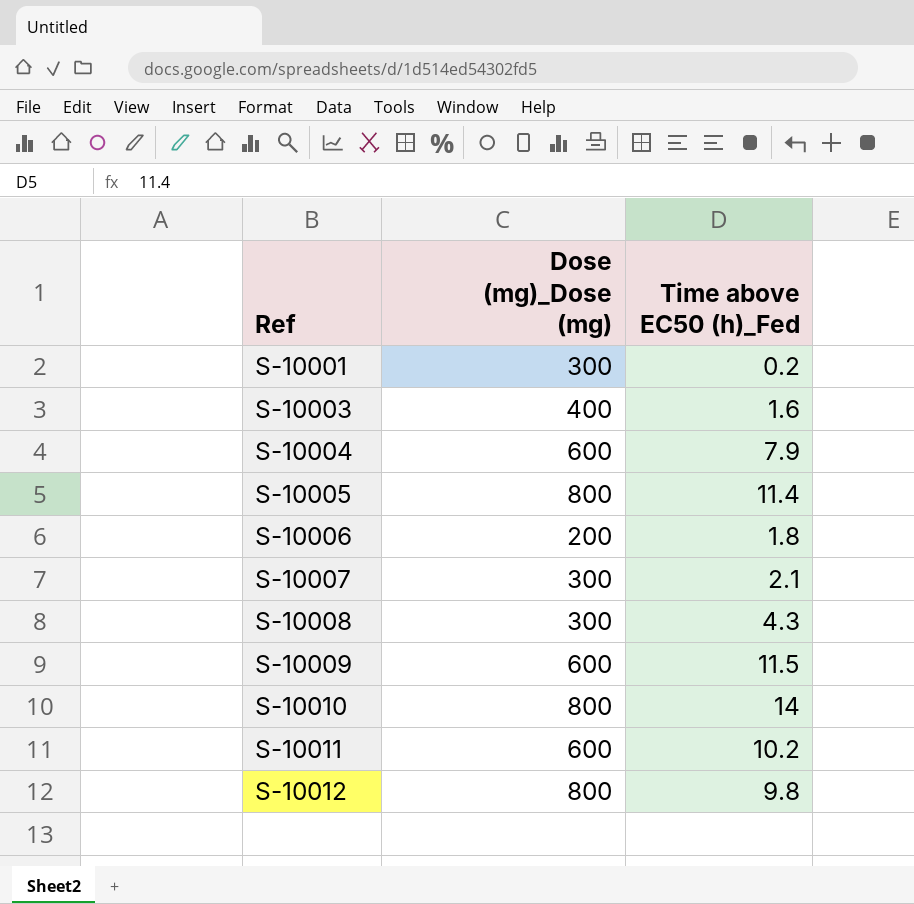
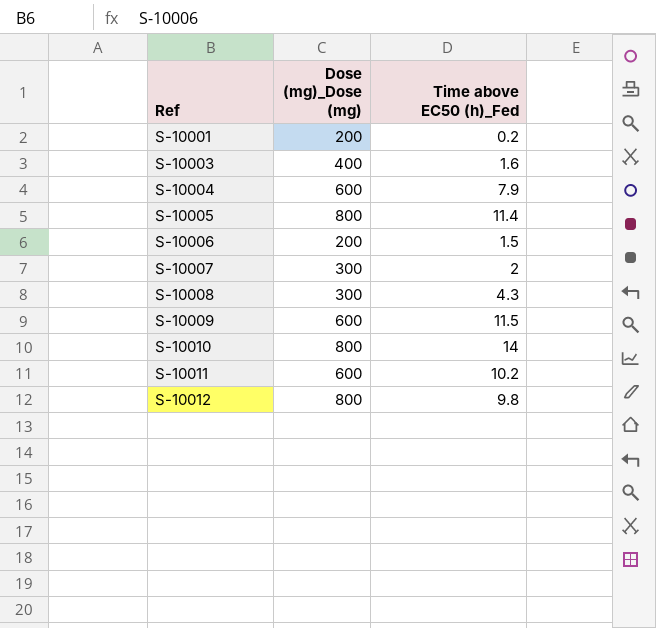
S-10001 | Dose (mg)_Dose (mg): 300 -> 200
S-10006 | Time above EC50 (h)_Fed: 1.8 -> 1.5
S-10007 | Time above EC50 (h)_Fed: 2.1 -> 2

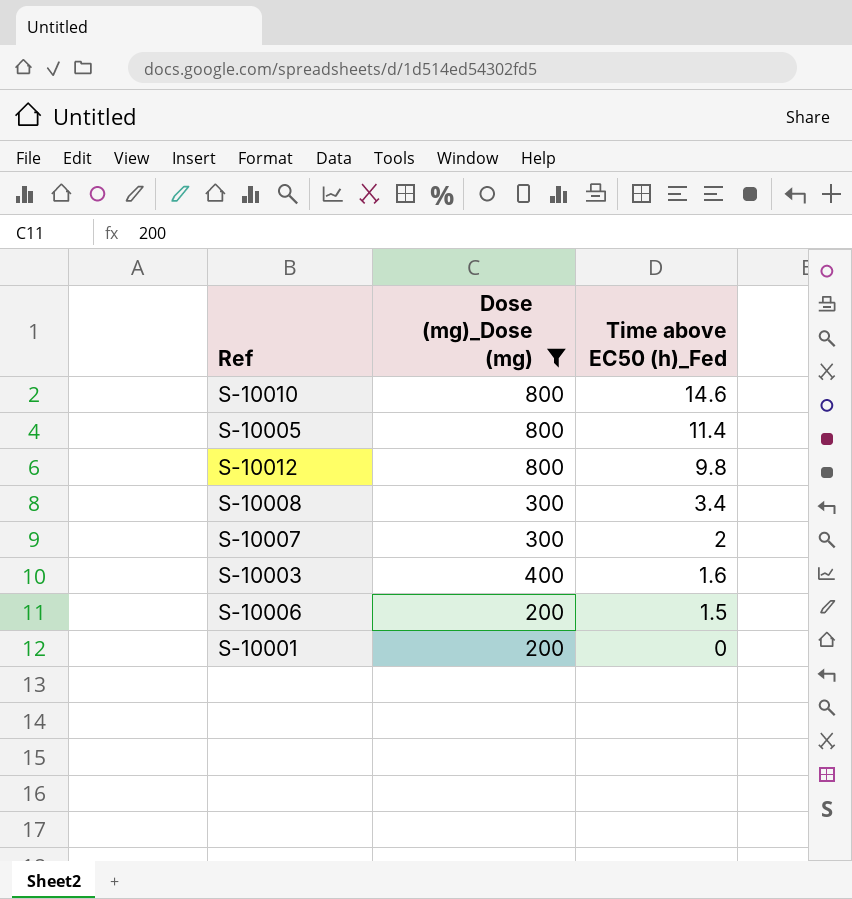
filter: none -> Dose (mg)_Dose (mg) != 600
row order: Ref ascending -> Time above EC50 (h)_Fed descending
S-10010 | Time above EC50 (h)_Fed: 14 -> 14.6
S-10008 | Time above EC50 (h)_Fed: 4.3 -> 3.4
S-10001 | Time above EC50 (h)_Fed: 0.2 -> 0

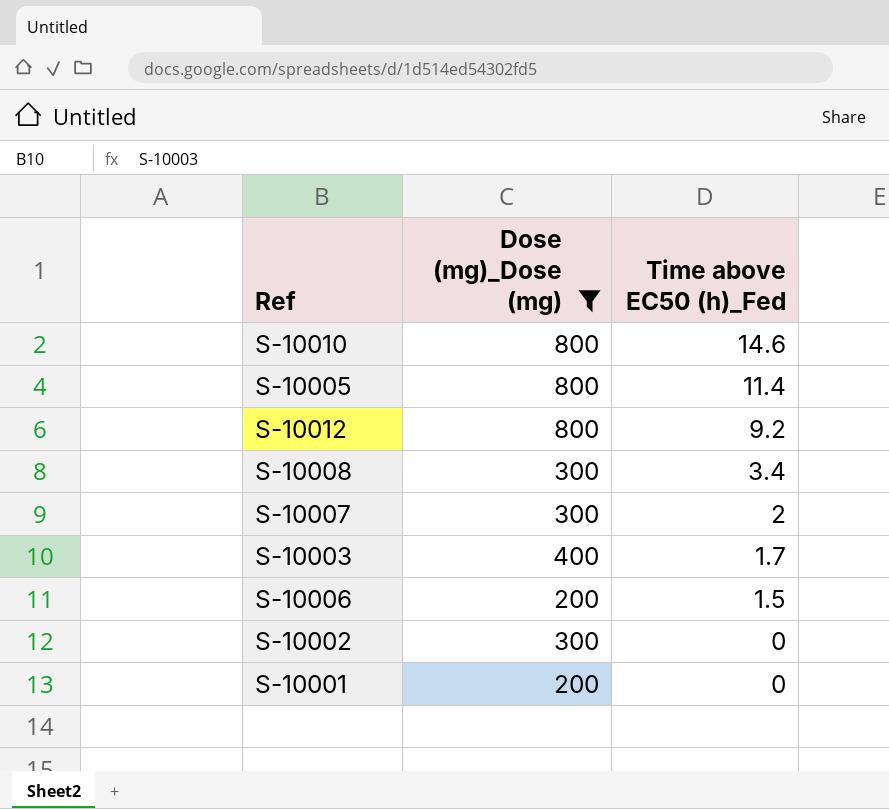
S-10012 | Time above EC50 (h)_Fed: 9.8 -> 9.2
S-10003 | Time above EC50 (h)_Fed: 1.6 -> 1.7
row S-10002: none -> 300 | 0

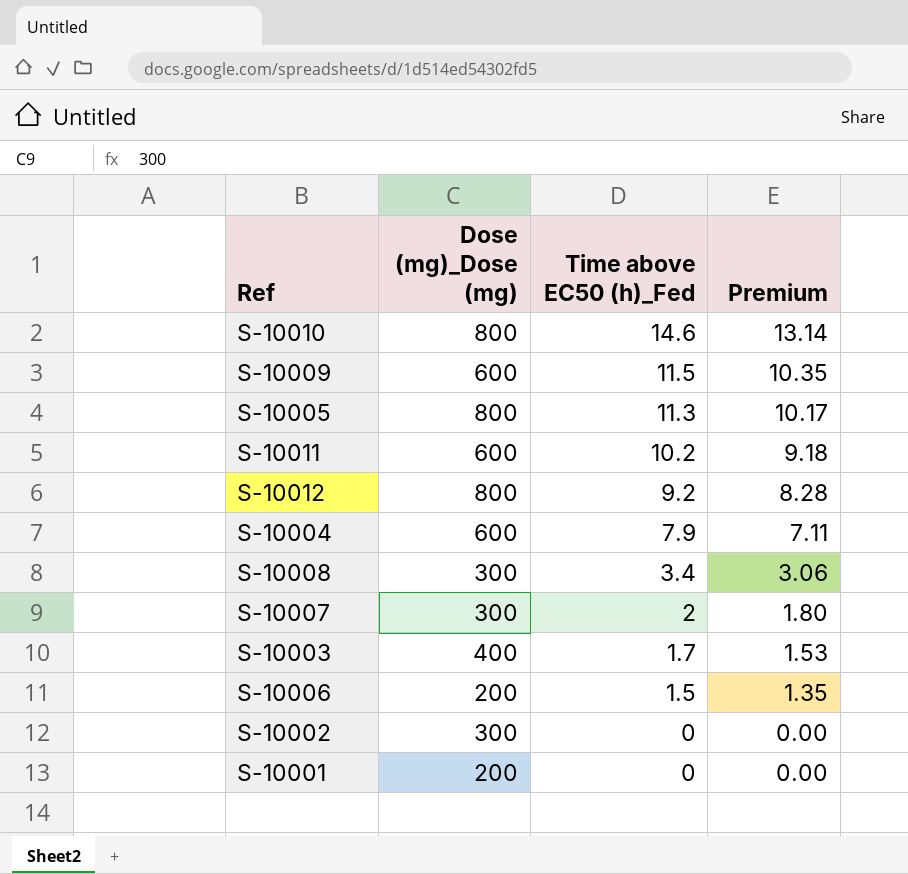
filter: Dose (mg)_Dose (mg) != 600 -> none
column Premium | formula: none -> [Time above EC50 (h)_Fed] * 0.9
S-10005 | Time above EC50 (h)_Fed: 11.4 -> 11.3

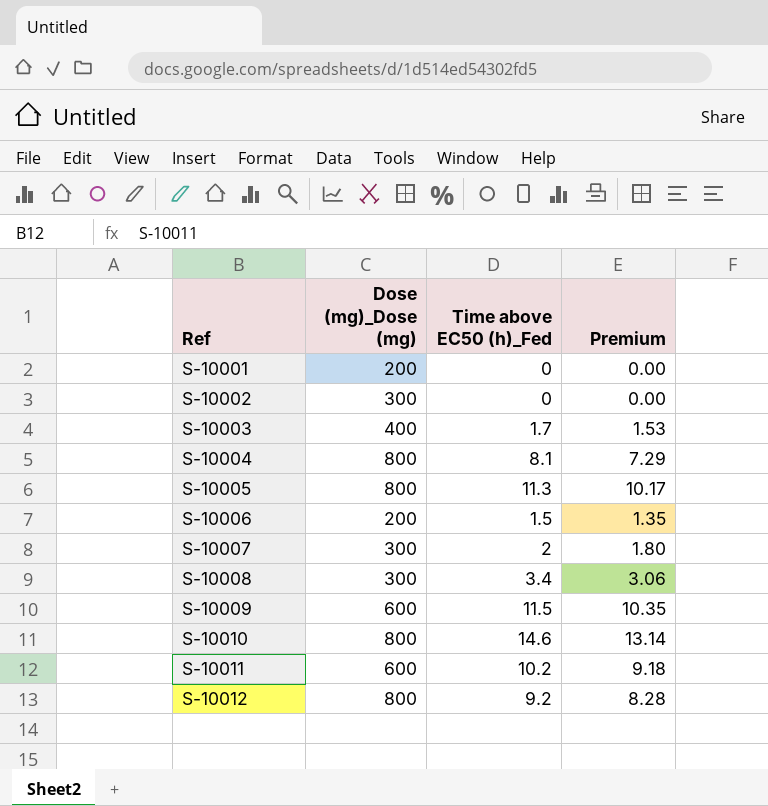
row order: Time above EC50 (h)_Fed descending -> Ref ascending
S-10004 | Dose (mg)_Dose (mg): 600 -> 800
S-10004 | Time above EC50 (h)_Fed: 7.9 -> 8.1
S-10004 | Premium: 7.11 -> 7.29

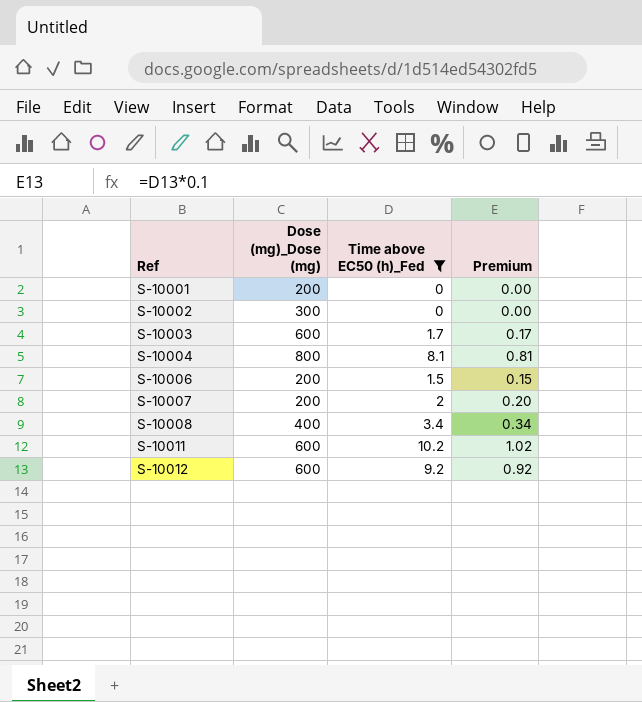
filter: none -> Time above EC50 (h)_Fed <= 10.2
column Premium | formula: [Time above EC50 (h)_Fed] * 0.9 -> [Time above EC50 (h)_Fed] * 0.1
S-10003 | Dose (mg)_Dose (mg): 400 -> 600
S-10007 | Dose (mg)_Dose (mg): 300 -> 200
S-10008 | Dose (mg)_Dose (mg): 300 -> 400
S-10012 | Dose (mg)_Dose (mg): 800 -> 600

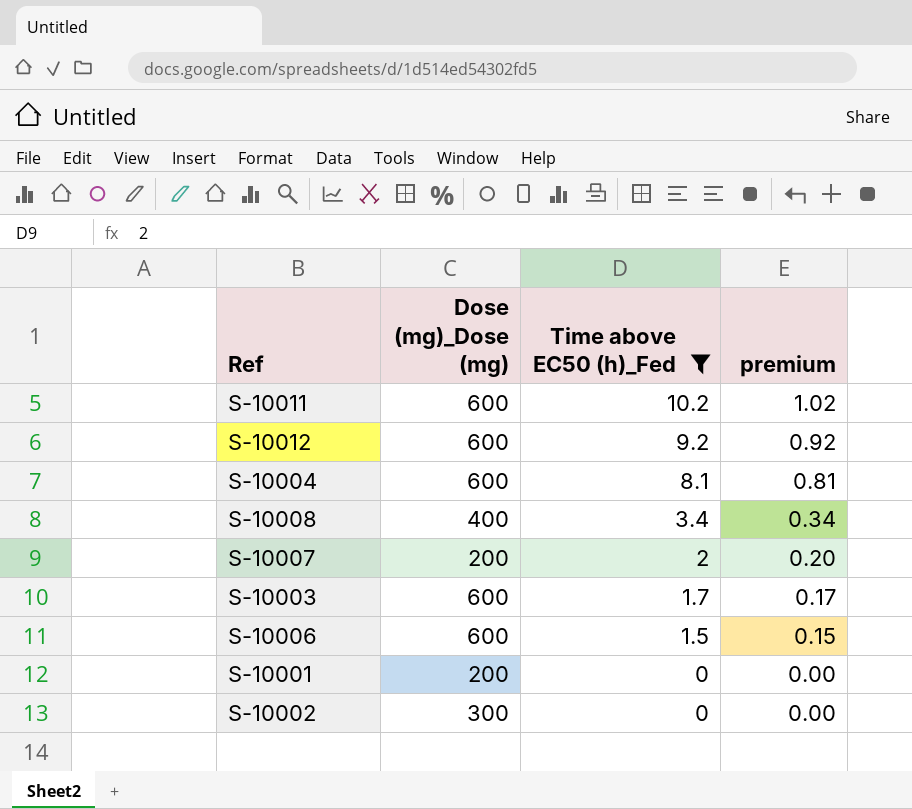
row order: Ref ascending -> Time above EC50 (h)_Fed descending
column name: Premium -> premium
S-10004 | Dose (mg)_Dose (mg): 800 -> 600
S-10006 | Dose (mg)_Dose (mg): 200 -> 600

